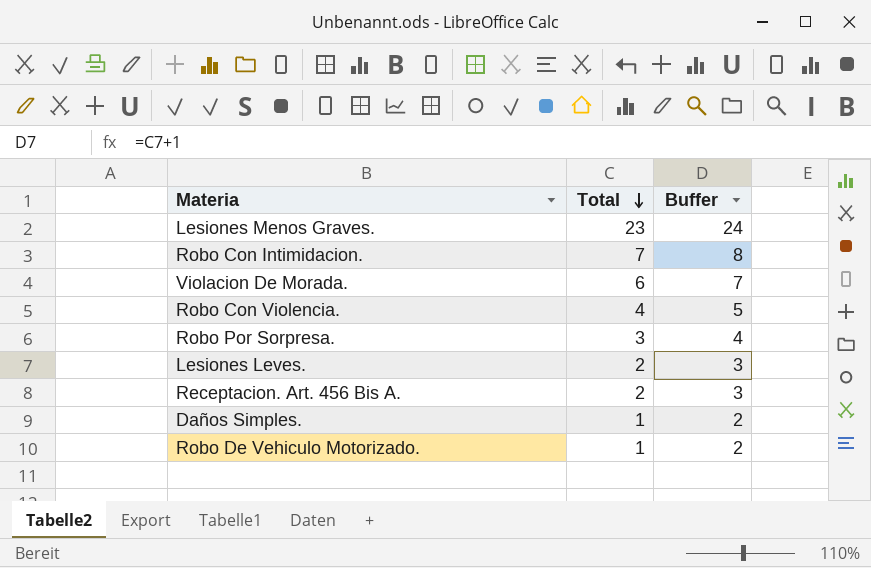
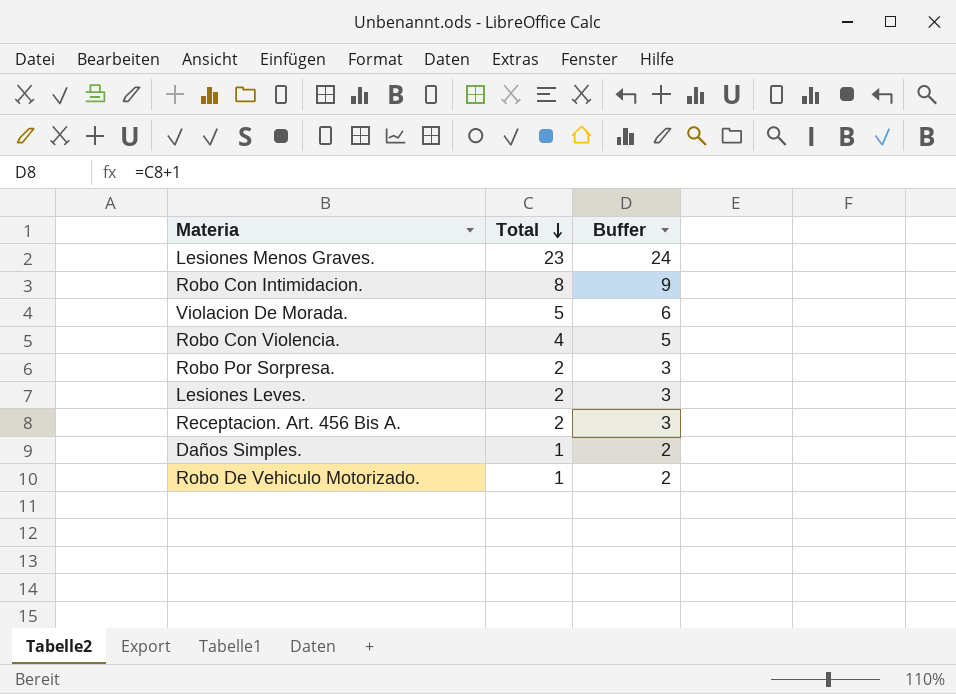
Robo Con Intimidacion. | Total: 7 -> 8
Robo Con Intimidacion. | Buffer: 8 -> 9
Violacion De Morada. | Total: 6 -> 5
Violacion De Morada. | Buffer: 7 -> 6
Robo Por Sorpresa. | Total: 3 -> 2
Robo Por Sorpresa. | Buffer: 4 -> 3

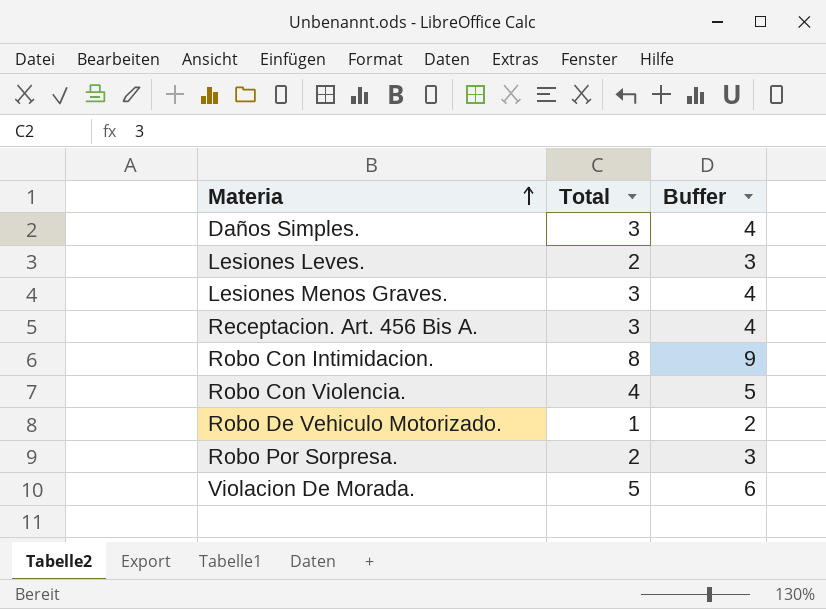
row order: Total descending -> Materia ascending
Daños Simples. | Total: 1 -> 3
Daños Simples. | Buffer: 2 -> 4
Lesiones Menos Graves. | Total: 23 -> 3
Lesiones Menos Graves. | Buffer: 24 -> 4
Receptacion. Art. 456 Bis A. | Total: 2 -> 3
Receptacion. Art. 456 Bis A. | Buffer: 3 -> 4

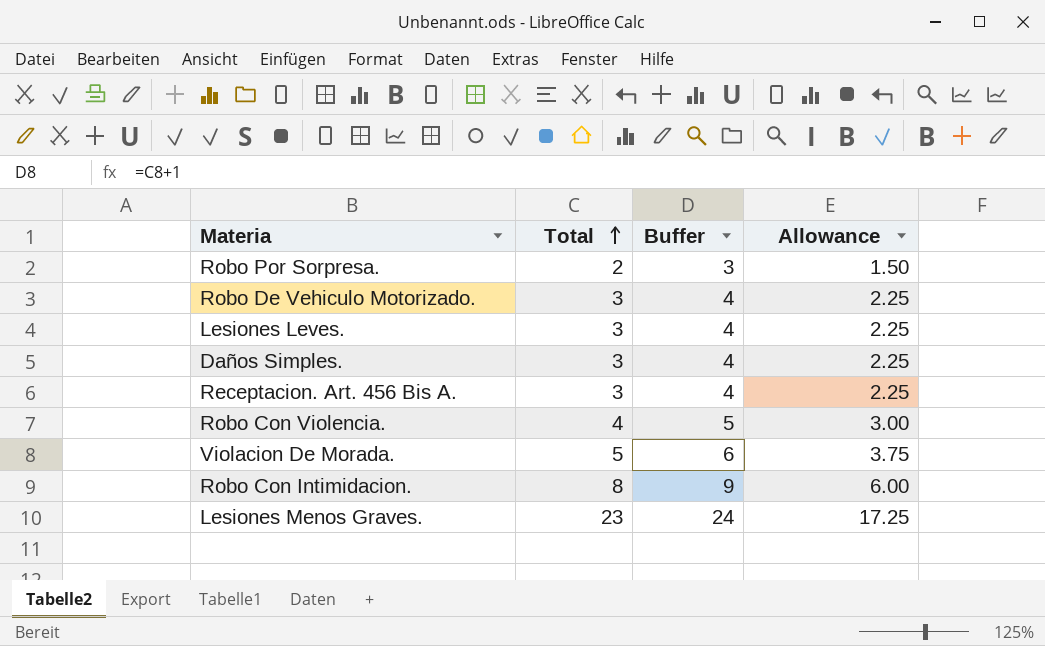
row order: Materia ascending -> Total ascending
column Allowance | formula: none -> [Total] * 0.75
Robo De Vehiculo Motorizado. | Total: 1 -> 3
Robo De Vehiculo Motorizado. | Buffer: 2 -> 4
Lesiones Leves. | Total: 2 -> 3
Lesiones Leves. | Buffer: 3 -> 4
Lesiones Menos Graves. | Total: 3 -> 23
Lesiones Menos Graves. | Buffer: 4 -> 24

